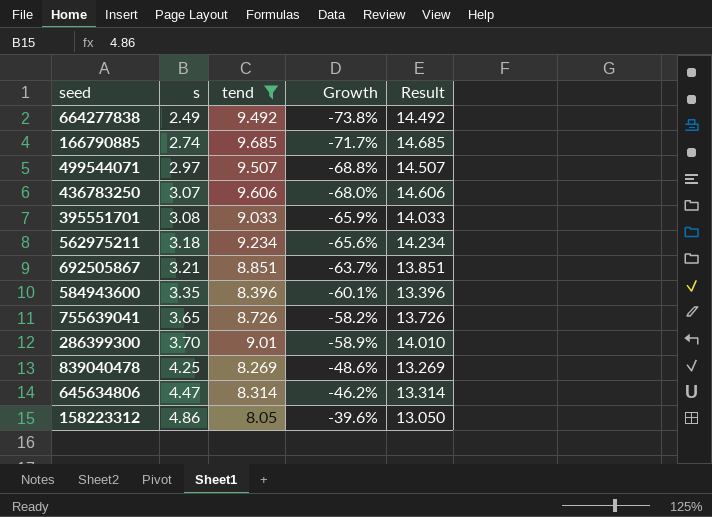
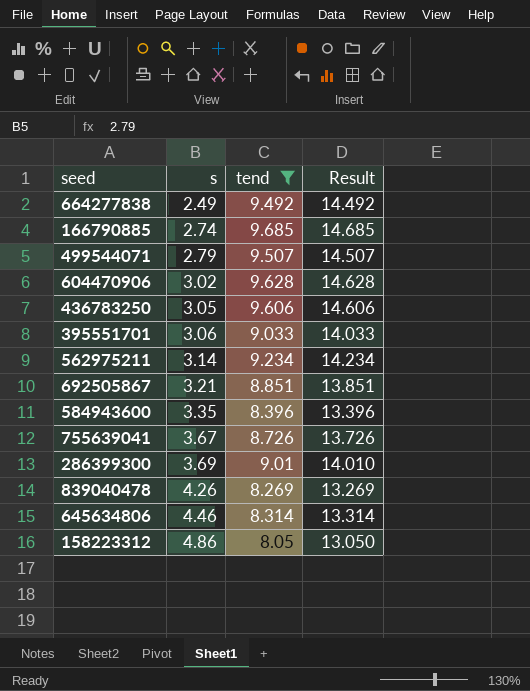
column Growth | formula: ([s] - [tend]) / [tend] -> none
499544071 | s: 2.97 -> 2.79
row 604470906: none -> 3.02 | 9.628 | 14.628
436783250 | s: 3.07 -> 3.05
395551701 | s: 3.08 -> 3.06
562975211 | s: 3.18 -> 3.14
755639041 | s: 3.65 -> 3.67
286399300 | s: 3.70 -> 3.69
839040478 | s: 4.25 -> 4.26
645634806 | s: 4.47 -> 4.46

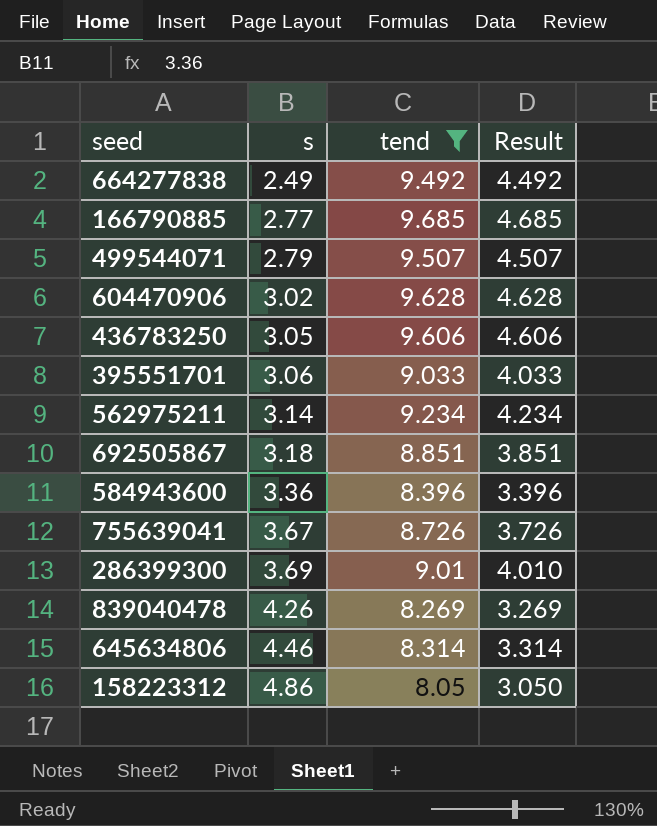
column Result | formula: [tend] + 5 -> [tend] - 5
166790885 | s: 2.74 -> 2.77
692505867 | s: 3.21 -> 3.18
584943600 | s: 3.35 -> 3.36

